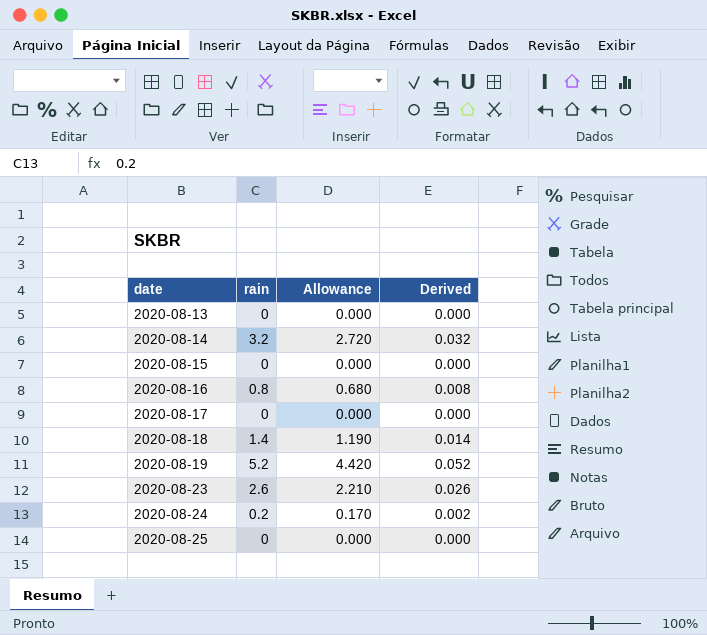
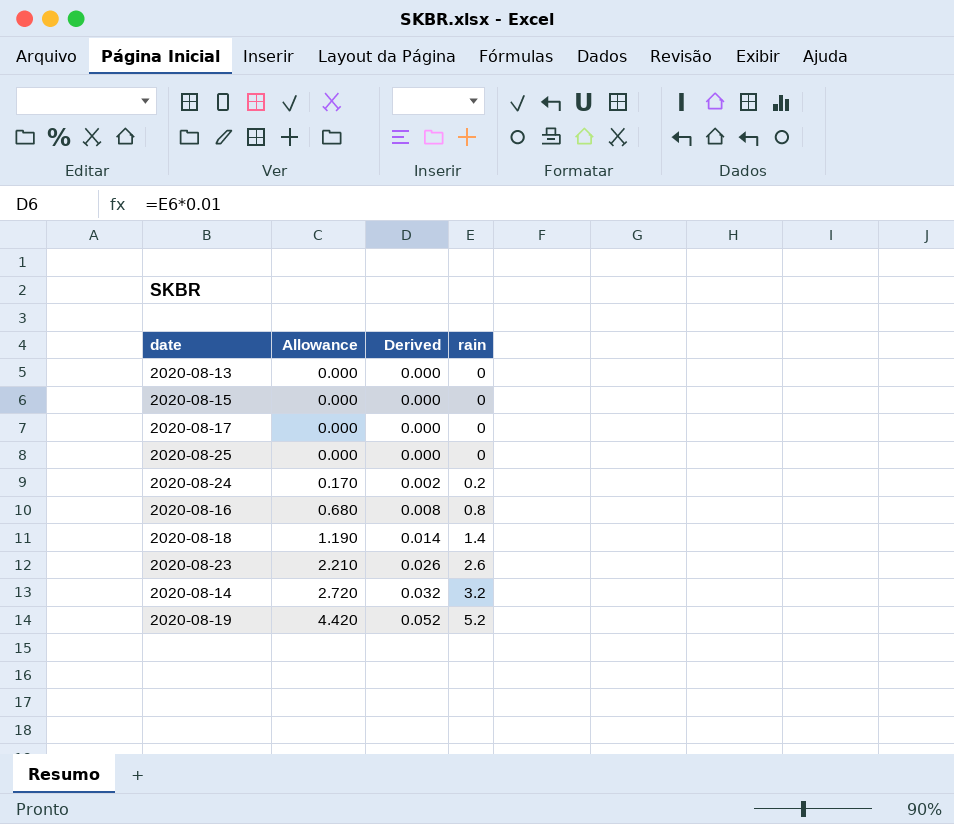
row order: date ascending -> Allowance ascending
column rain | position: 2 -> 4

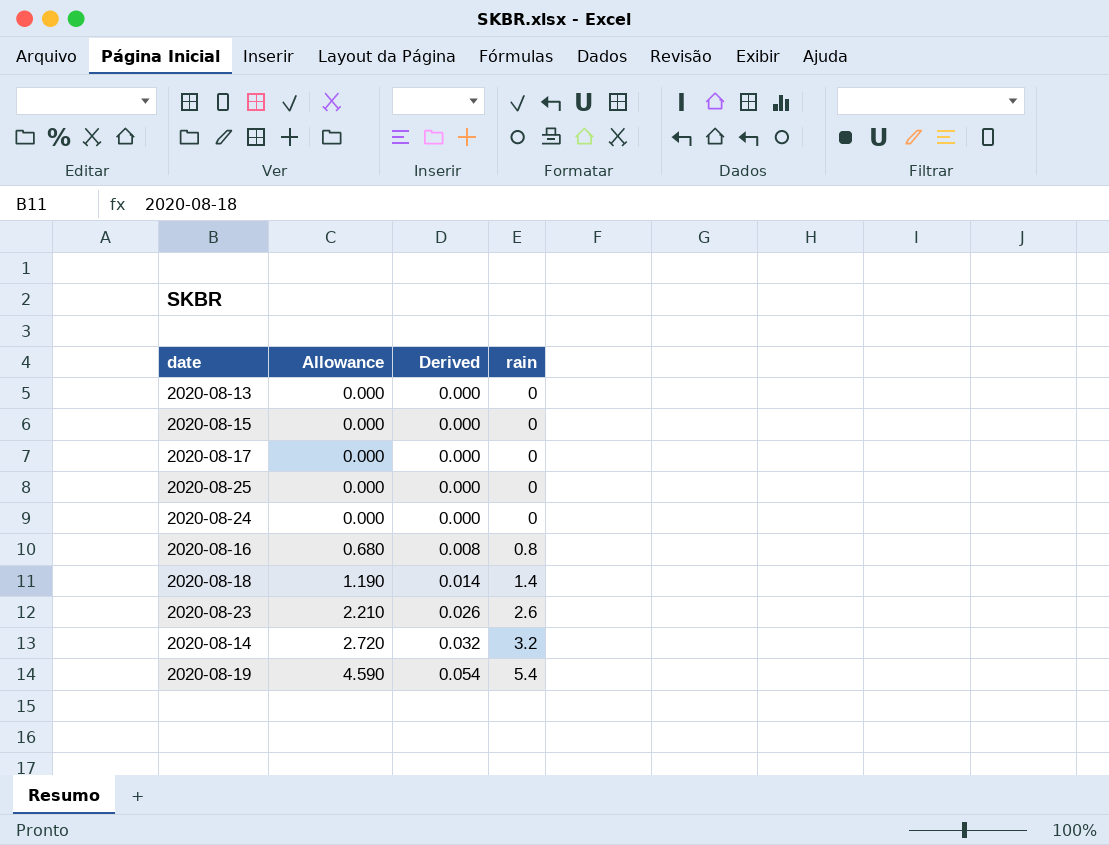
2020-08-24 | Allowance: 0.170 -> 0.000
2020-08-24 | Derived: 0.002 -> 0.000
2020-08-24 | rain: 0.2 -> 0
2020-08-19 | Allowance: 4.420 -> 4.590
2020-08-19 | Derived: 0.052 -> 0.054
2020-08-19 | rain: 5.2 -> 5.4

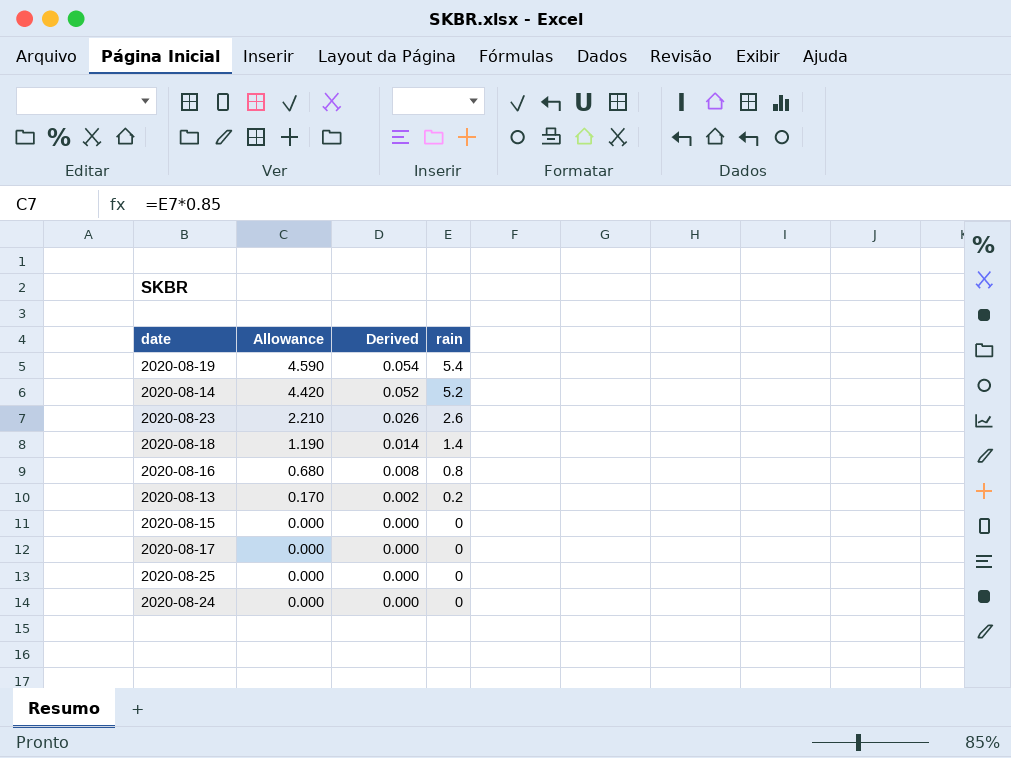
row order: Allowance ascending -> Allowance descending
2020-08-14 | Allowance: 2.720 -> 4.420
2020-08-14 | Derived: 0.032 -> 0.052
2020-08-14 | rain: 3.2 -> 5.2
2020-08-13 | Allowance: 0.000 -> 0.170
2020-08-13 | Derived: 0.000 -> 0.002
2020-08-13 | rain: 0 -> 0.2

